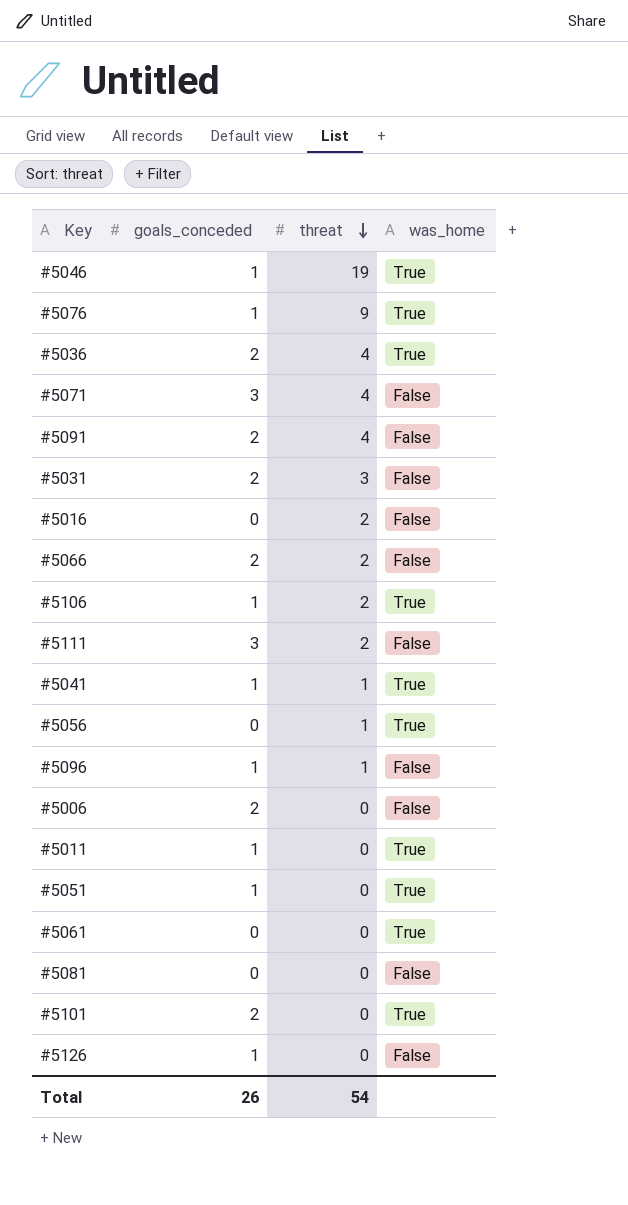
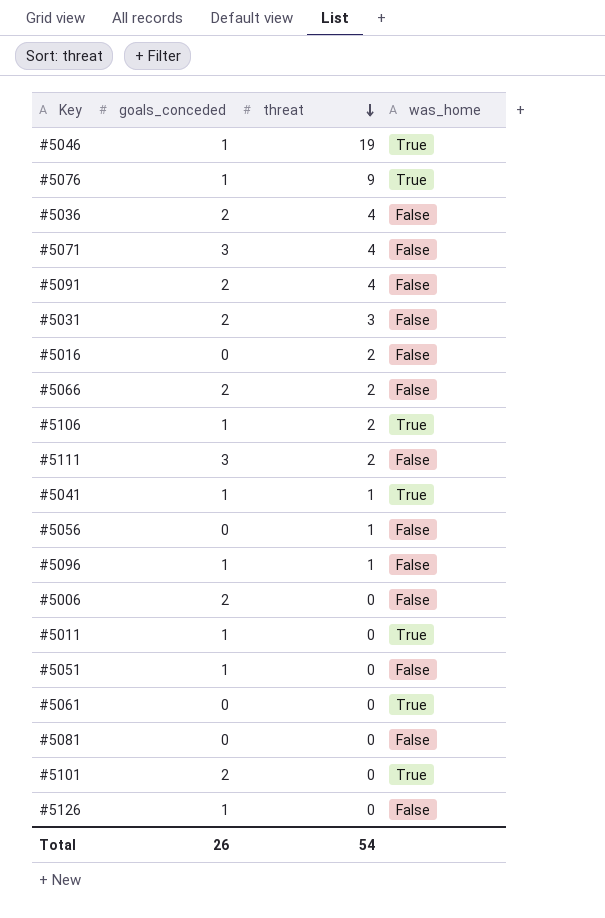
#5036 | was_home: True -> False
#5056 | was_home: True -> False
#5051 | was_home: True -> False

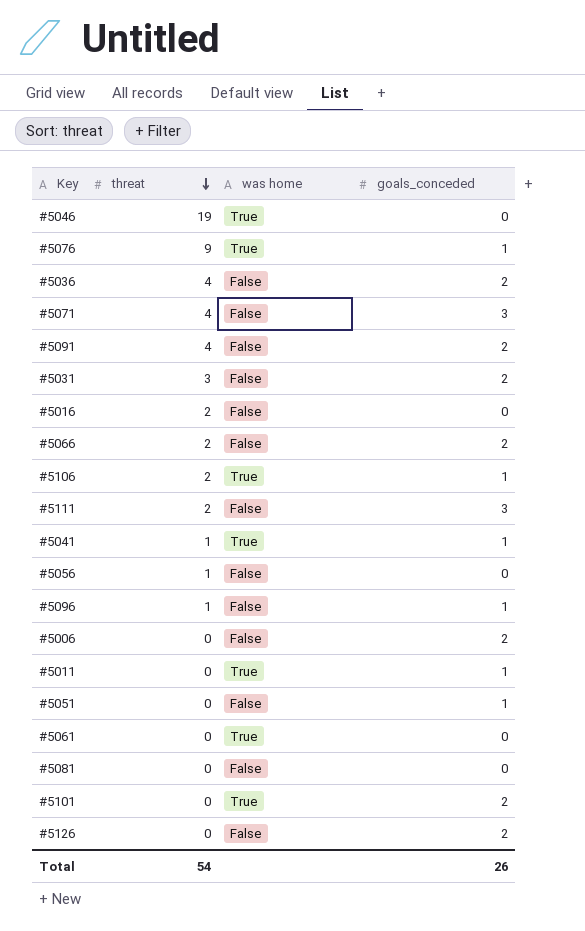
column name: was_home -> was home
column goals_conceded | position: 2 -> 4
#5046 | goals_conceded: 1 -> 0
#5126 | goals_conceded: 1 -> 2

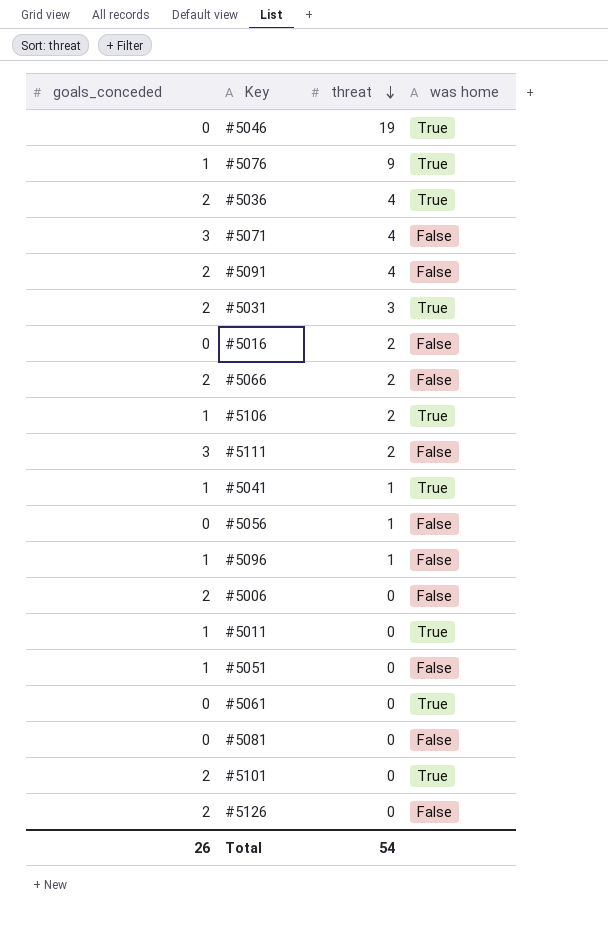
column goals_conceded | position: 4 -> 1
#5036 | was home: False -> True
#5031 | was home: False -> True

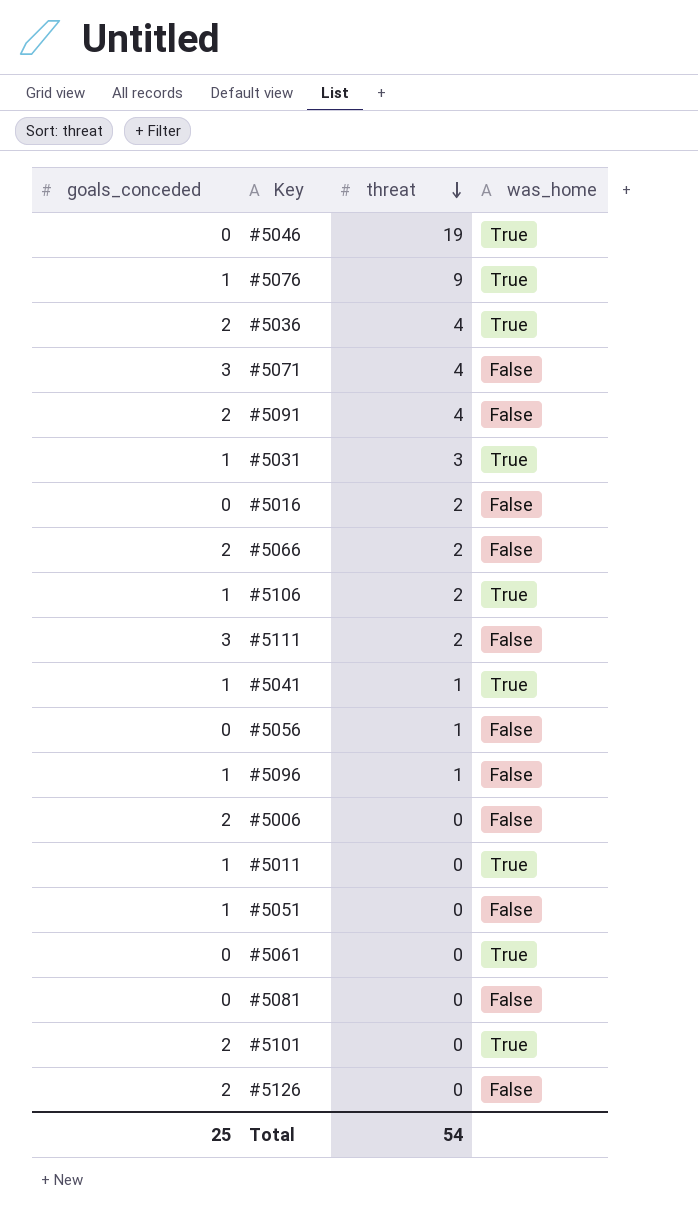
column name: was home -> was_home
#5031 | goals_conceded: 2 -> 1
Total | goals_conceded: 26 -> 25

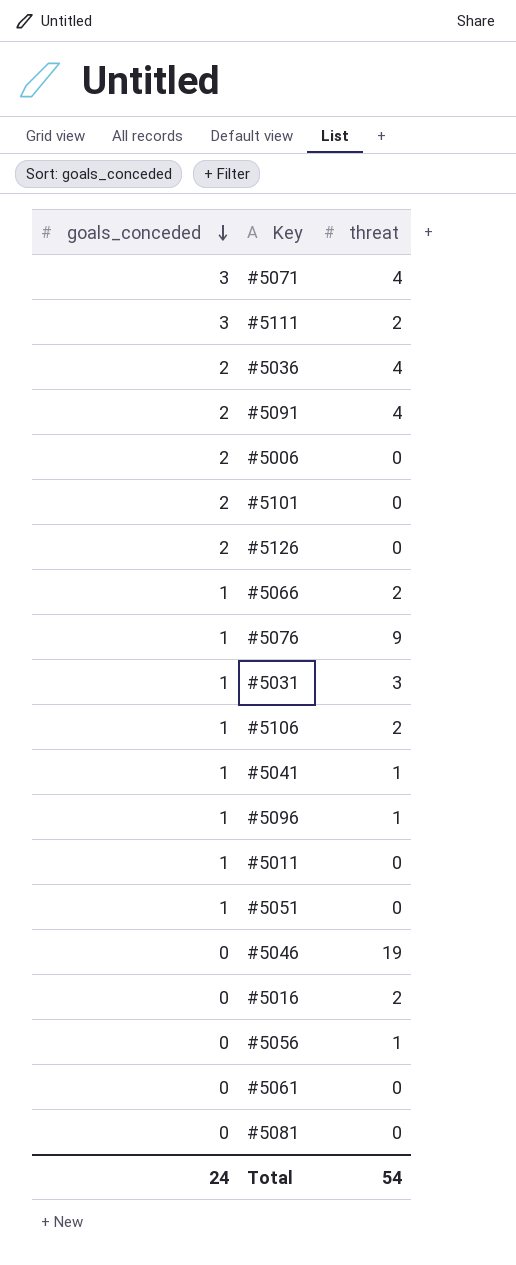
row order: threat descending -> goals_conceded descending
column was_home | position: 4 -> none
#5066 | goals_conceded: 2 -> 1
Total | goals_conceded: 25 -> 24

